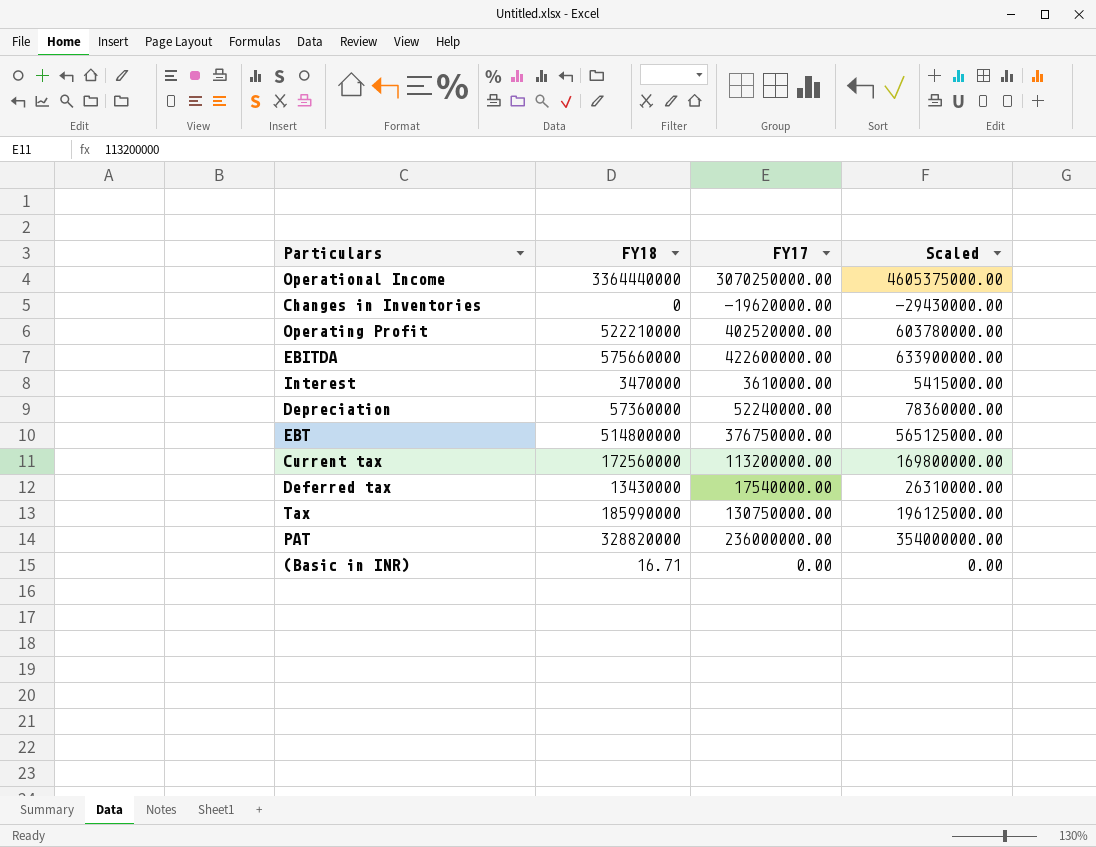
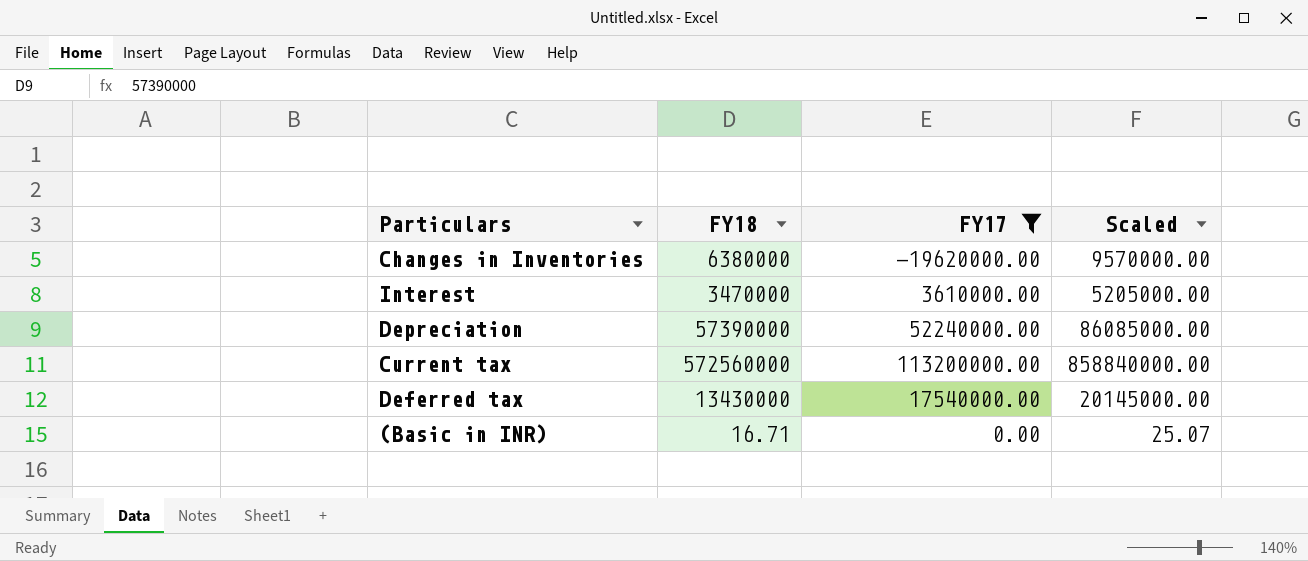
filter: none -> FY17 <= 113200000.00
column Scaled | formula: [FY17] * 1.5 -> [FY18] * 1.5
Changes in Inventories | FY18: 0 -> 6380000
Depreciation | FY18: 57360000 -> 57390000
Current tax | FY18: 172560000 -> 572560000

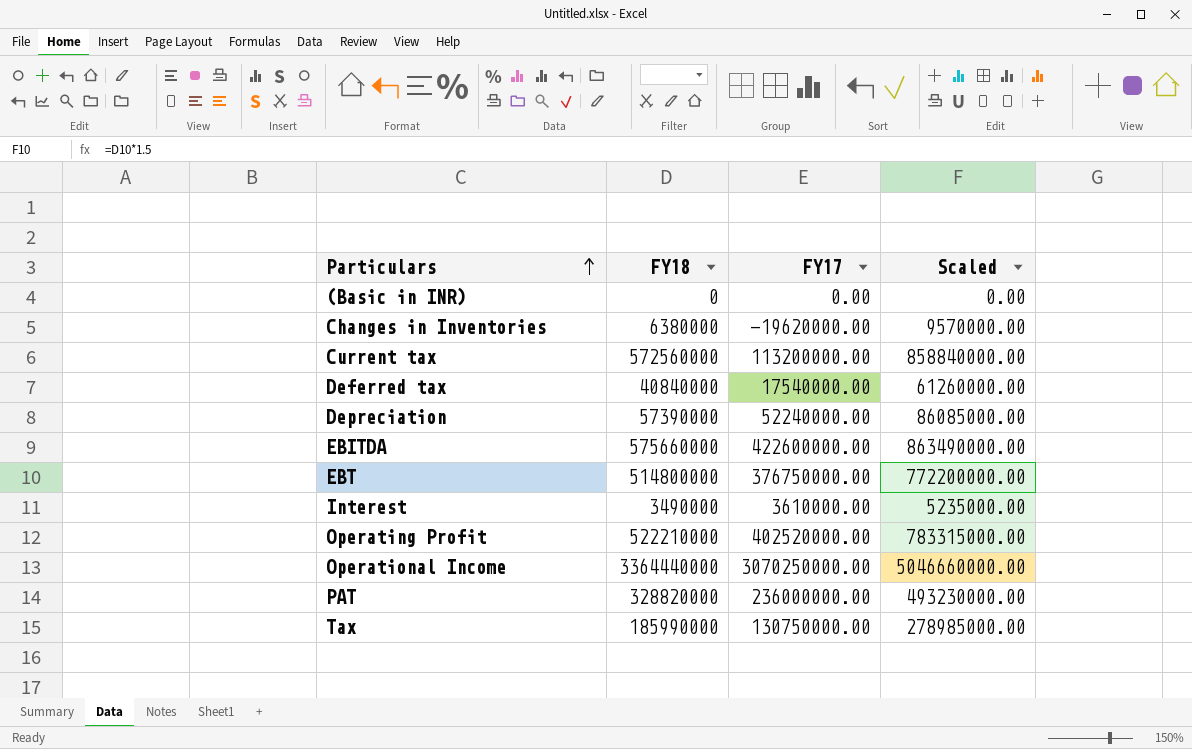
filter: FY17 <= 113200000.00 -> none
row order: none -> Particulars ascending
(Basic in INR) | FY18: 16.71 -> 0
(Basic in INR) | Scaled: 25.07 -> 0.00
Deferred tax | FY18: 13430000 -> 40840000
Deferred tax | Scaled: 20145000.00 -> 61260000.00
Interest | FY18: 3470000 -> 3490000
Interest | Scaled: 5205000.00 -> 5235000.00

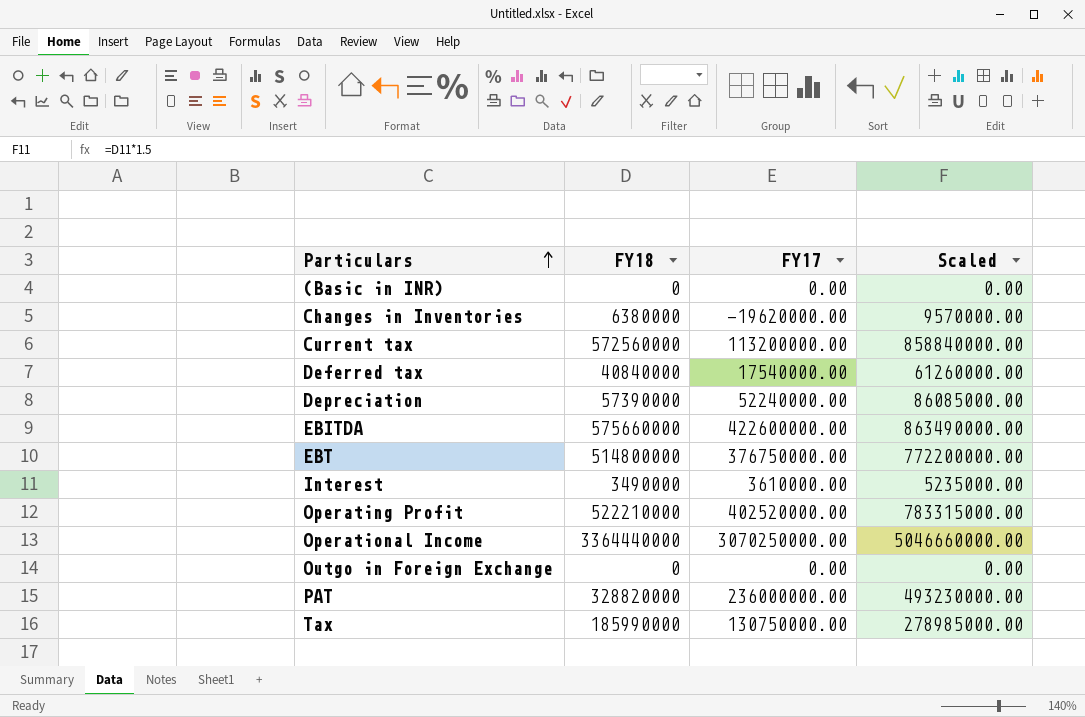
row Outgo in Foreign Exchange: none -> 0 | 0.00 | 0.00

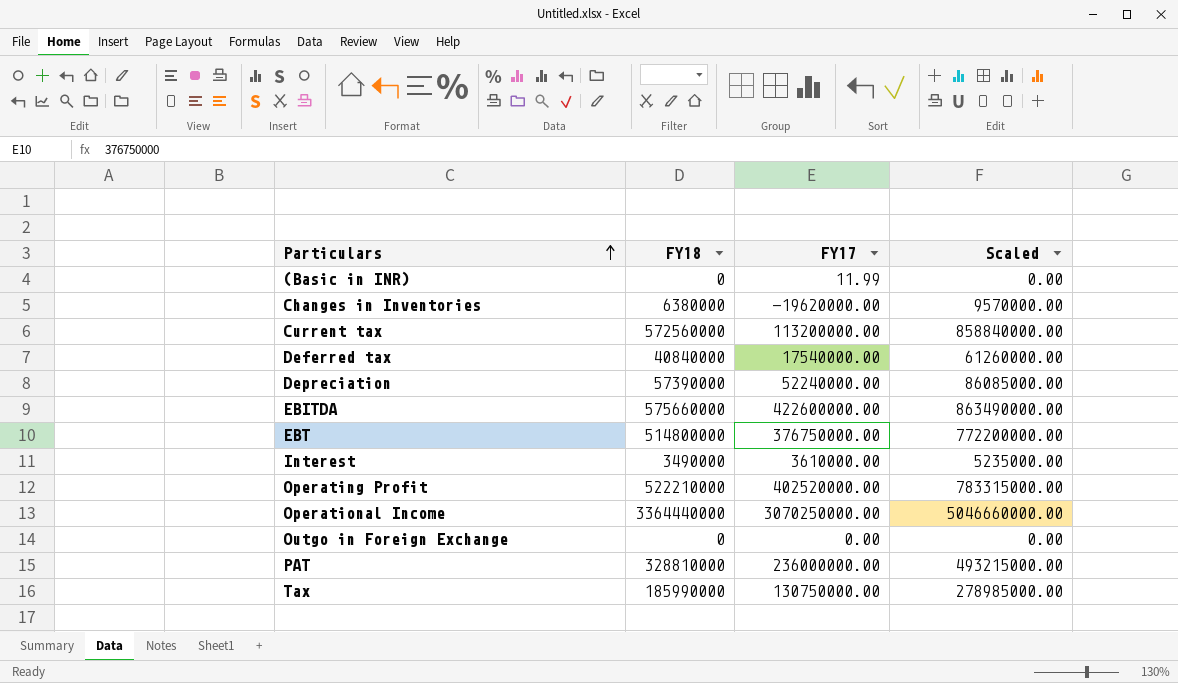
(Basic in INR) | FY17: 0.00 -> 11.99
PAT | FY18: 328820000 -> 328810000
PAT | Scaled: 493230000.00 -> 493215000.00

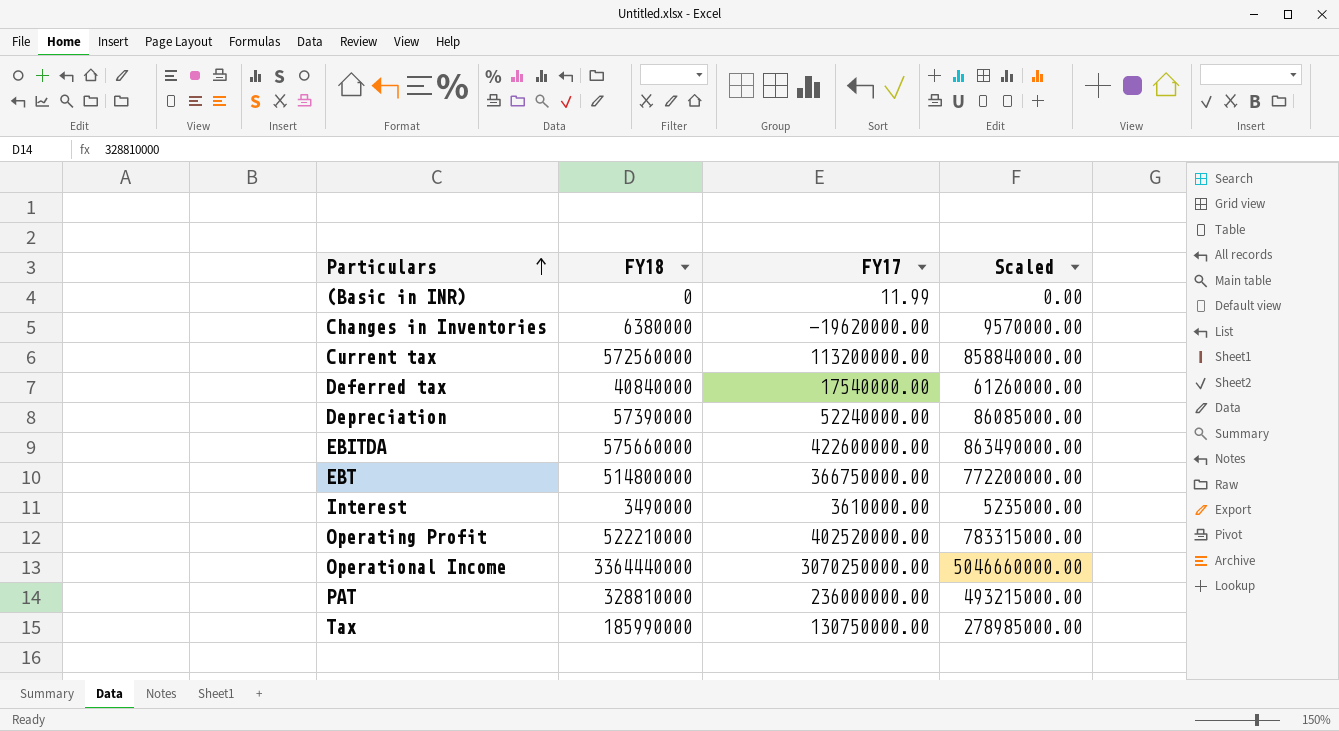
row Outgo in Foreign Exchange: 0 | 0.00 | 0.00 -> none
EBT | FY17: 376750000.00 -> 366750000.00

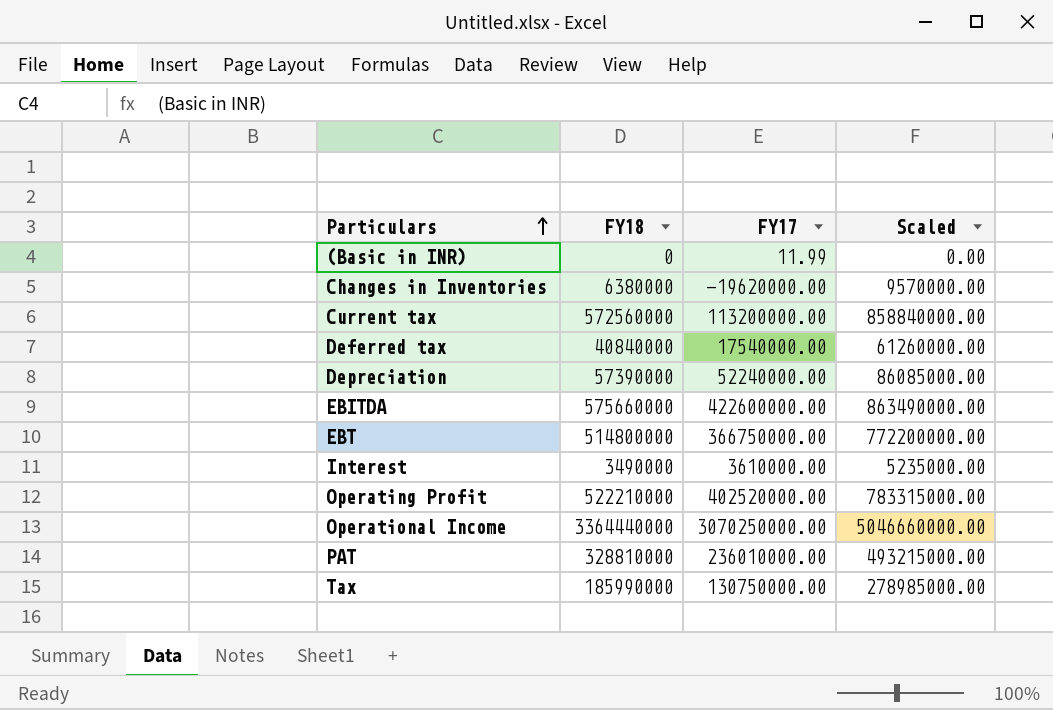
PAT | FY17: 236000000.00 -> 236010000.00

